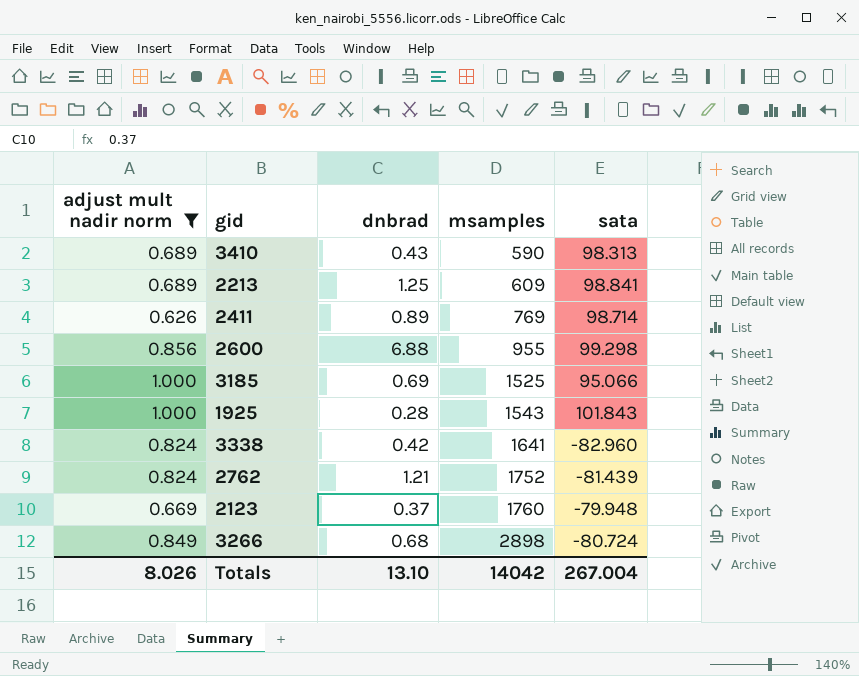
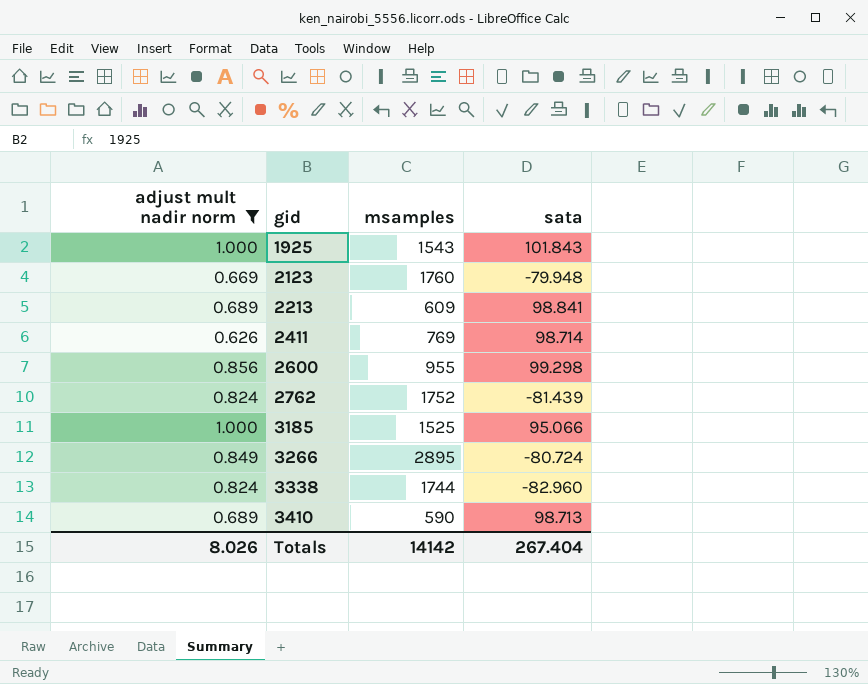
row order: msamples ascending -> gid ascending
column dnbrad | position: 3 -> none
3266 | msamples: 2898 -> 2895
3338 | msamples: 1641 -> 1744
3410 | sata: 98.313 -> 98.713
Totals | msamples: 14042 -> 14142
Totals | sata: 267.004 -> 267.404

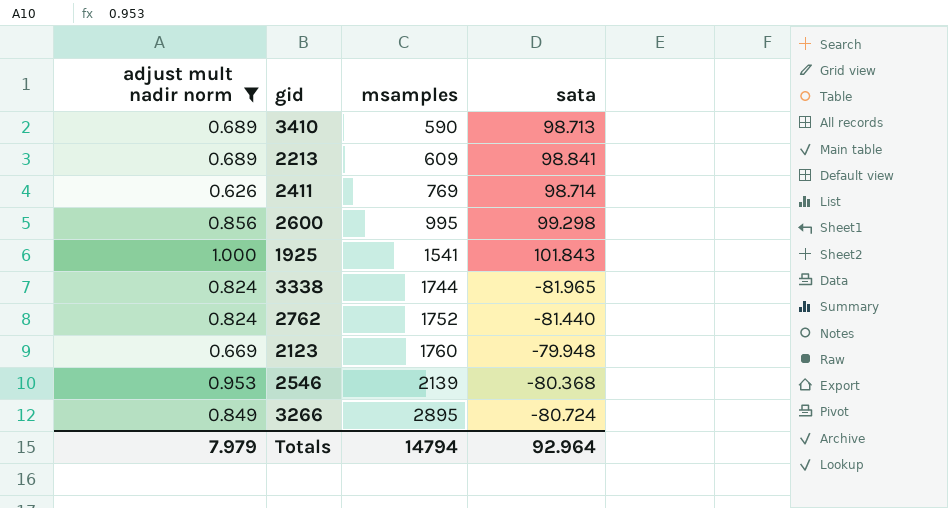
row order: gid ascending -> msamples ascending
row 3185: 1.000 | 1525 | 95.066 -> none
2600 | msamples: 955 -> 995
1925 | msamples: 1543 -> 1541
3338 | sata: -82.960 -> -81.965
2762 | sata: -81.439 -> -81.440
row 2546: none -> 0.953 | 2139 | -80.368
Totals | adjust mult nadir norm: 8.026 -> 7.979
Totals | msamples: 14142 -> 14794
Totals | sata: 267.404 -> 92.964

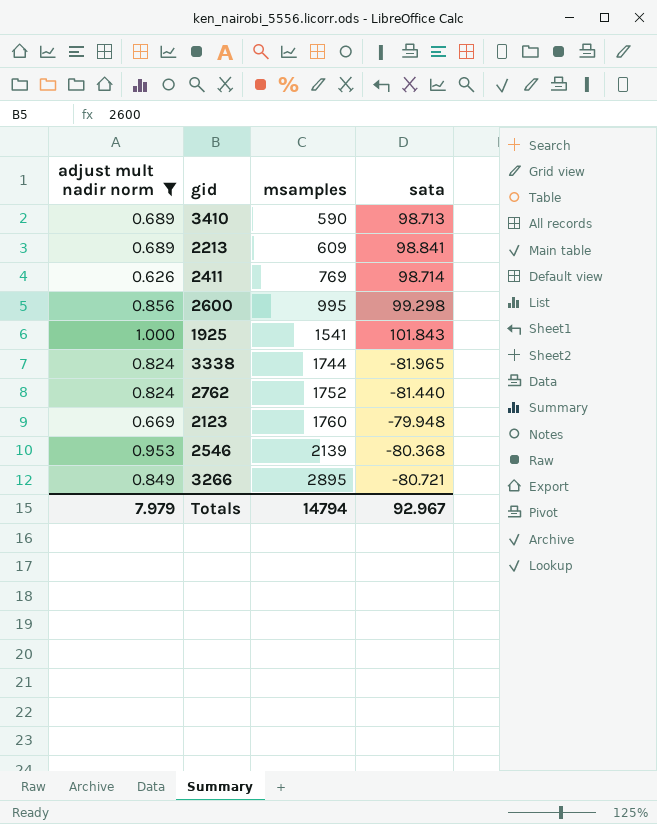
3266 | sata: -80.724 -> -80.721
Totals | sata: 92.964 -> 92.967

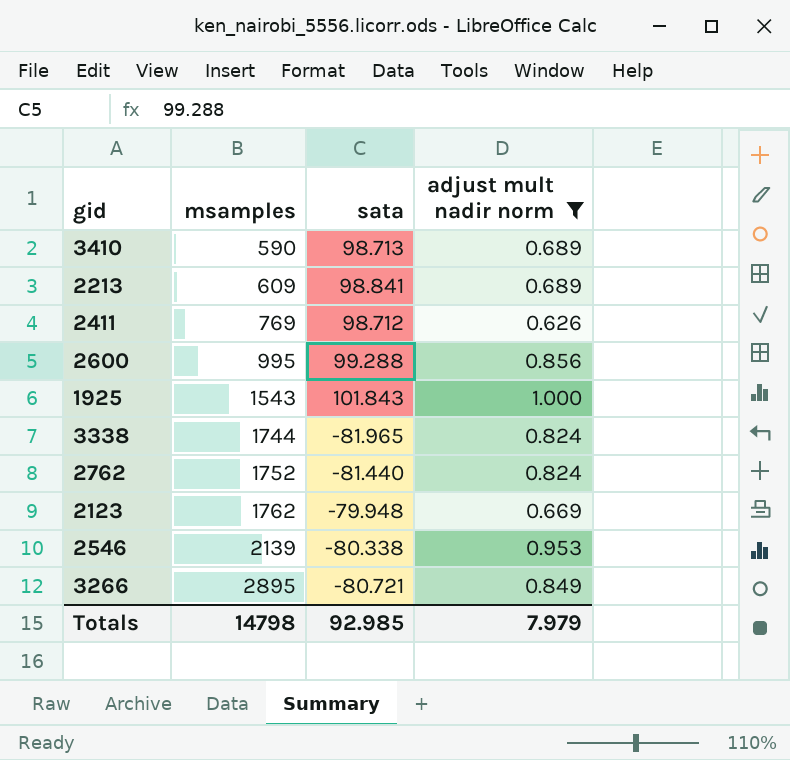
column adjust mult nadir norm | position: 1 -> 4
2411 | sata: 98.714 -> 98.712
2600 | sata: 99.298 -> 99.288
1925 | msamples: 1541 -> 1543
2123 | msamples: 1760 -> 1762
2546 | sata: -80.368 -> -80.338
Totals | msamples: 14794 -> 14798
Totals | sata: 92.967 -> 92.985

